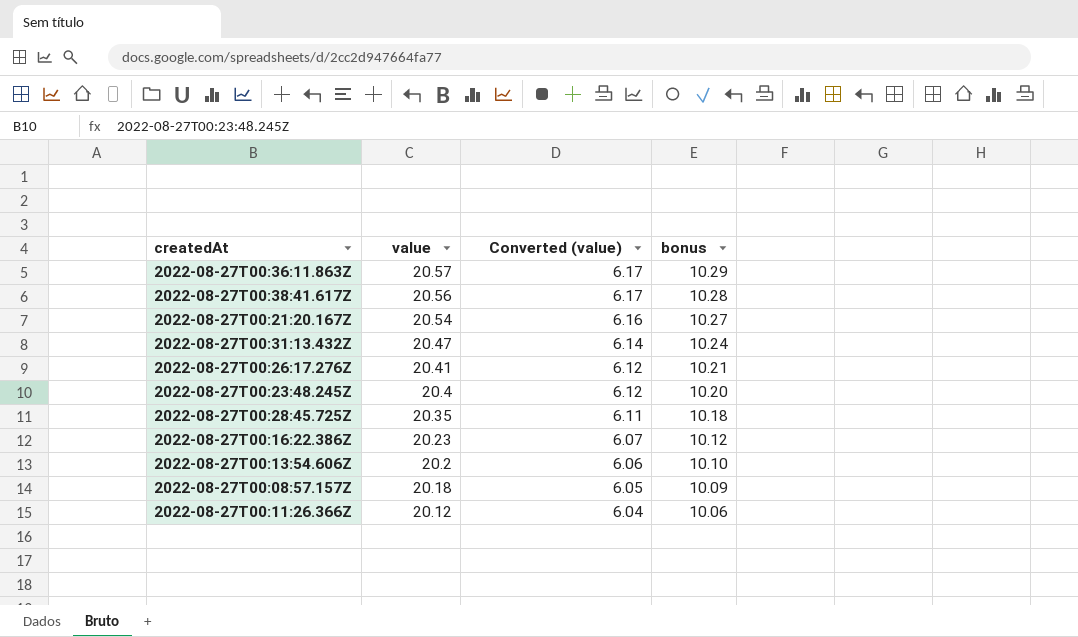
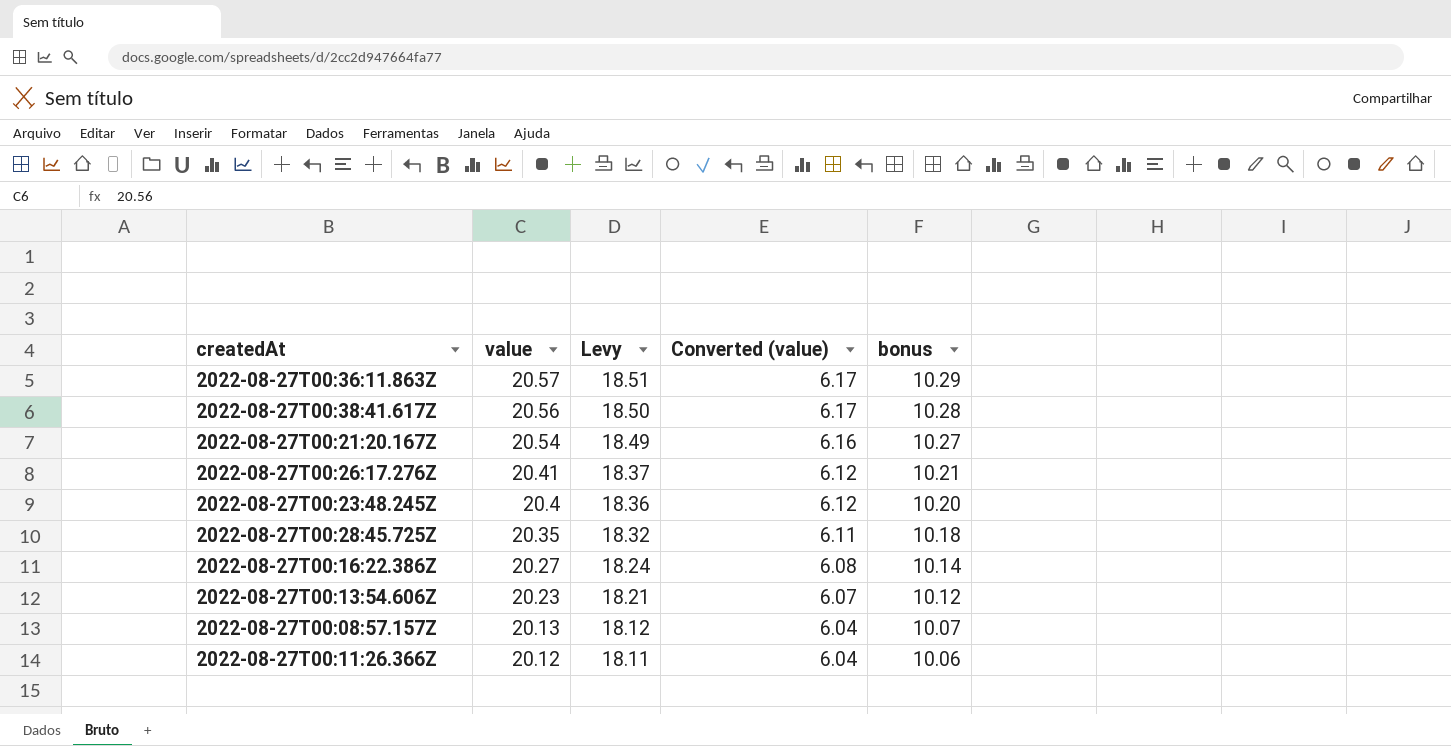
column Levy | formula: none -> [value] * 0.9
row 2022-08-27T00:31:13.432Z: 20.47 | 6.14 | 10.24 -> none
2022-08-27T00:16:22.386Z | value: 20.23 -> 20.27
2022-08-27T00:16:22.386Z | Converted (value): 6.07 -> 6.08
2022-08-27T00:16:22.386Z | bonus: 10.12 -> 10.14
2022-08-27T00:13:54.606Z | value: 20.2 -> 20.23
2022-08-27T00:13:54.606Z | Converted (value): 6.06 -> 6.07
2022-08-27T00:13:54.606Z | bonus: 10.10 -> 10.12
2022-08-27T00:08:57.157Z | value: 20.18 -> 20.13
2022-08-27T00:08:57.157Z | Converted (value): 6.05 -> 6.04
2022-08-27T00:08:57.157Z | bonus: 10.09 -> 10.07

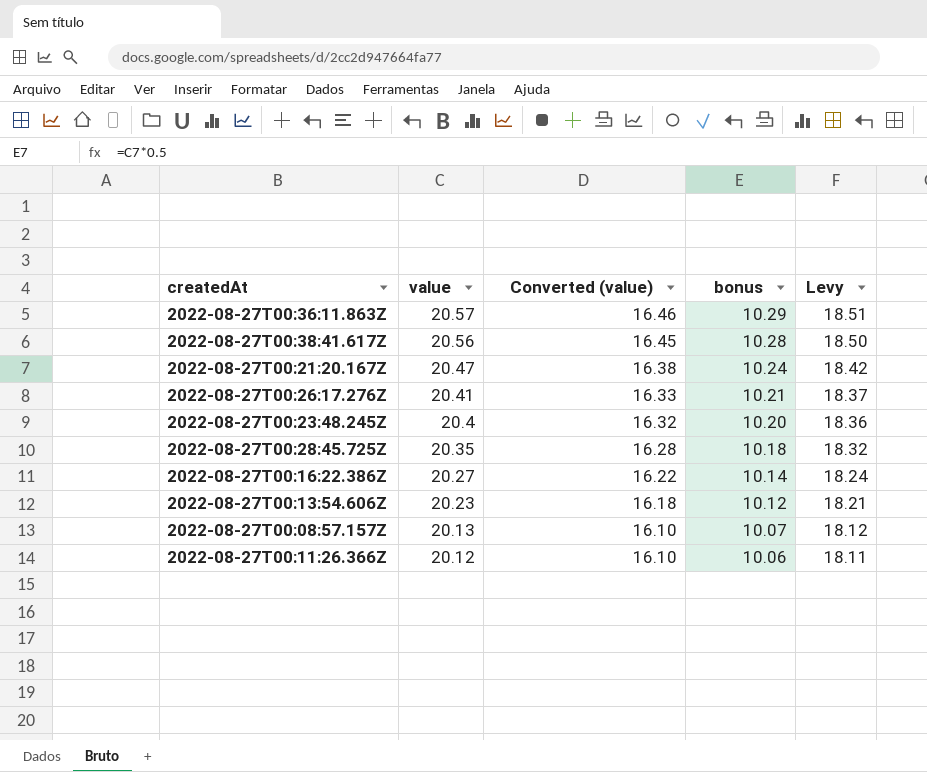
column Converted (value) | formula: [value] * 0.3 -> [value] * 0.8
column Levy | position: 3 -> 5
2022-08-27T00:21:20.167Z | value: 20.54 -> 20.47
2022-08-27T00:21:20.167Z | bonus: 10.27 -> 10.24
2022-08-27T00:21:20.167Z | Levy: 18.49 -> 18.42

